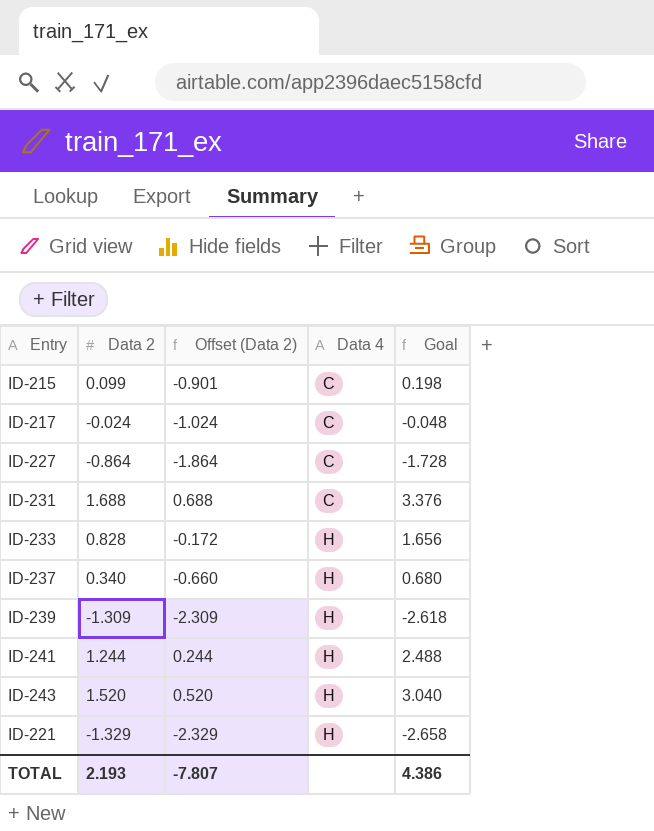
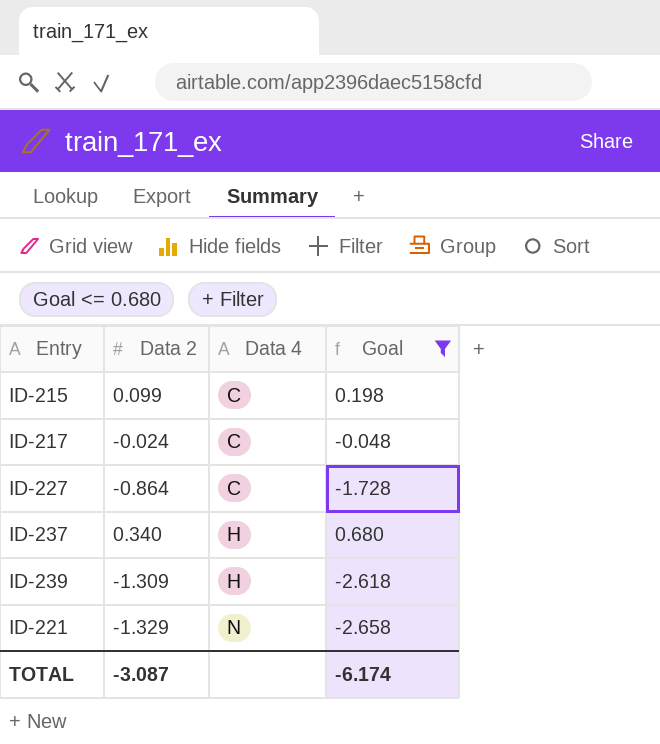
filter: none -> Goal <= 0.680
column Offset (Data 2) | formula: [Data 2] - 1 -> none
ID-221 | Data 4: H -> N
TOTAL | Data 2: 2.193 -> -3.087
TOTAL | Goal: 4.386 -> -6.174

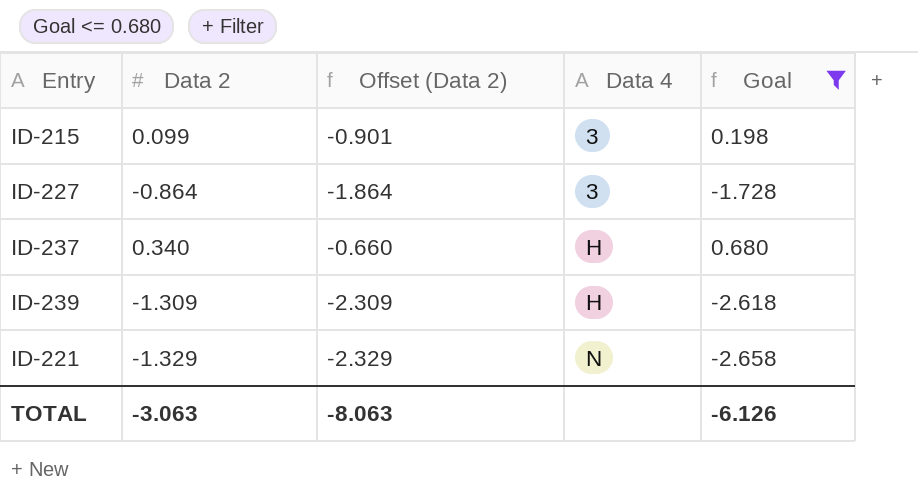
column Offset (Data 2) | formula: none -> [Data 2] - 1
row ID-217: -0.024 | C | -0.048 -> none
ID-215 | Data 4: C -> 3
ID-227 | Data 4: C -> 3
TOTAL | Data 2: -3.087 -> -3.063
TOTAL | Goal: -6.174 -> -6.126

